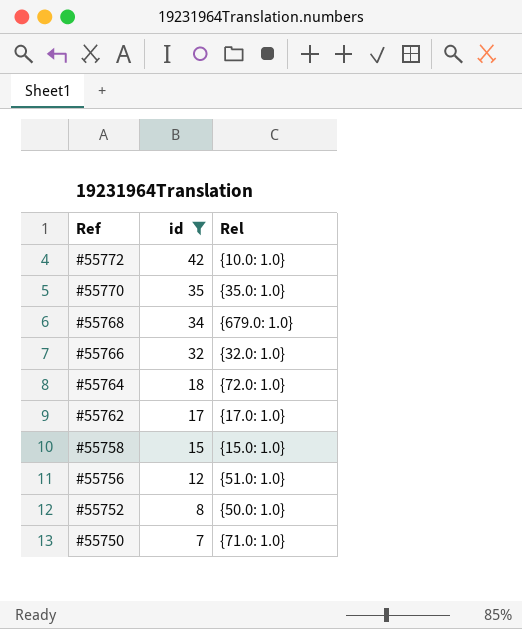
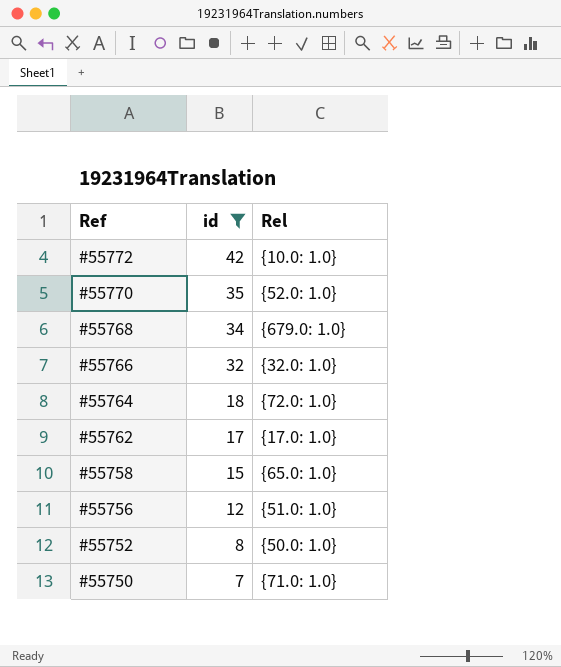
#55770 | Rel: {35.0: 1.0} -> {52.0: 1.0}
#55758 | Rel: {15.0: 1.0} -> {65.0: 1.0}

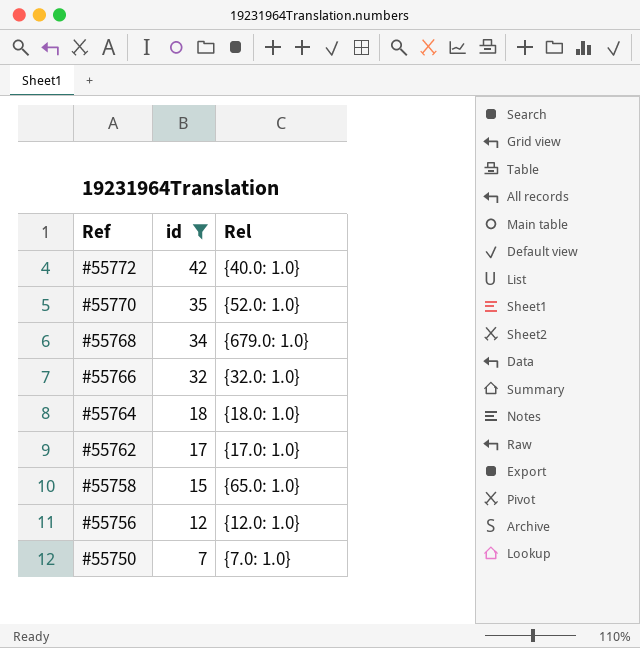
row #55752: 8 | {50.0: 1.0} -> none
#55772 | Rel: {10.0: 1.0} -> {40.0: 1.0}
#55764 | Rel: {72.0: 1.0} -> {18.0: 1.0}
#55756 | Rel: {51.0: 1.0} -> {12.0: 1.0}
#55750 | Rel: {71.0: 1.0} -> {7.0: 1.0}

